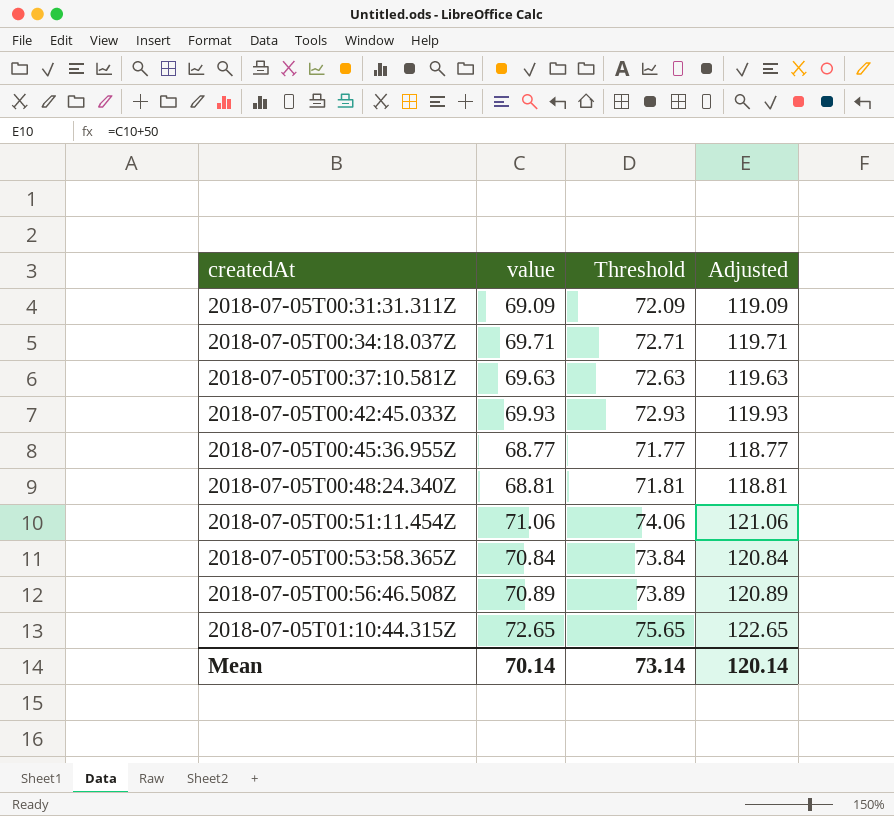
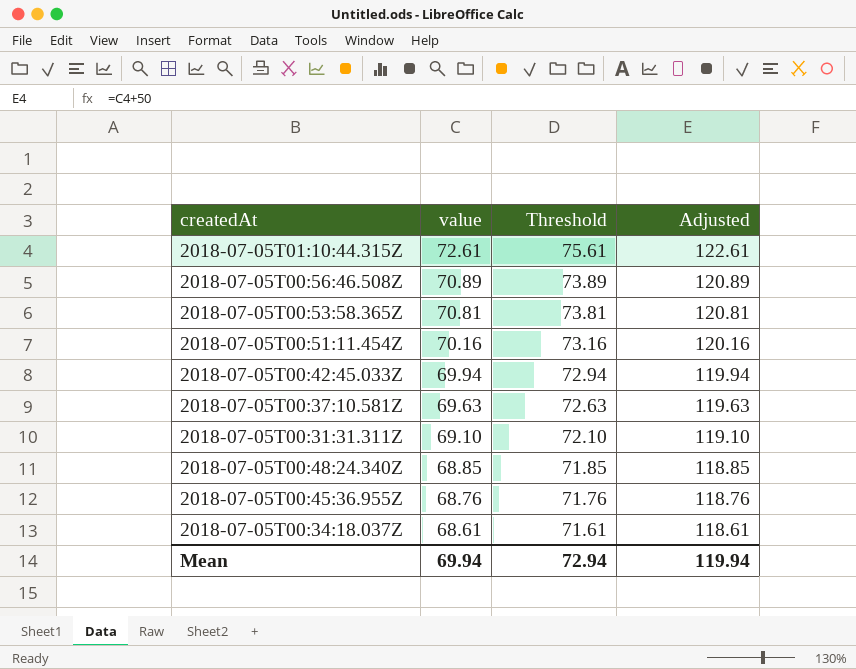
row order: createdAt ascending -> value descending
2018-07-05T01:10:44.315Z | value: 72.65 -> 72.61
2018-07-05T01:10:44.315Z | Threshold: 75.65 -> 75.61
2018-07-05T01:10:44.315Z | Adjusted: 122.65 -> 122.61
2018-07-05T00:53:58.365Z | value: 70.84 -> 70.81
2018-07-05T00:53:58.365Z | Threshold: 73.84 -> 73.81
2018-07-05T00:53:58.365Z | Adjusted: 120.84 -> 120.81
2018-07-05T00:51:11.454Z | value: 71.06 -> 70.16
2018-07-05T00:51:11.454Z | Threshold: 74.06 -> 73.16
2018-07-05T00:51:11.454Z | Adjusted: 121.06 -> 120.16
2018-07-05T00:42:45.033Z | value: 69.93 -> 69.94
2018-07-05T00:42:45.033Z | Threshold: 72.93 -> 72.94
2018-07-05T00:42:45.033Z | Adjusted: 119.93 -> 119.94
2018-07-05T00:31:31.311Z | value: 69.09 -> 69.10
2018-07-05T00:31:31.311Z | Threshold: 72.09 -> 72.10
2018-07-05T00:31:31.311Z | Adjusted: 119.09 -> 119.10
2018-07-05T00:48:24.340Z | value: 68.81 -> 68.85
2018-07-05T00:48:24.340Z | Threshold: 71.81 -> 71.85
2018-07-05T00:48:24.340Z | Adjusted: 118.81 -> 118.85
2018-07-05T00:45:36.955Z | value: 68.77 -> 68.76
2018-07-05T00:45:36.955Z | Threshold: 71.77 -> 71.76
2018-07-05T00:45:36.955Z | Adjusted: 118.77 -> 118.76
2018-07-05T00:34:18.037Z | value: 69.71 -> 68.61
2018-07-05T00:34:18.037Z | Threshold: 72.71 -> 71.61
2018-07-05T00:34:18.037Z | Adjusted: 119.71 -> 118.61
Mean | value: 70.14 -> 69.94
Mean | Threshold: 73.14 -> 72.94
Mean | Adjusted: 120.14 -> 119.94

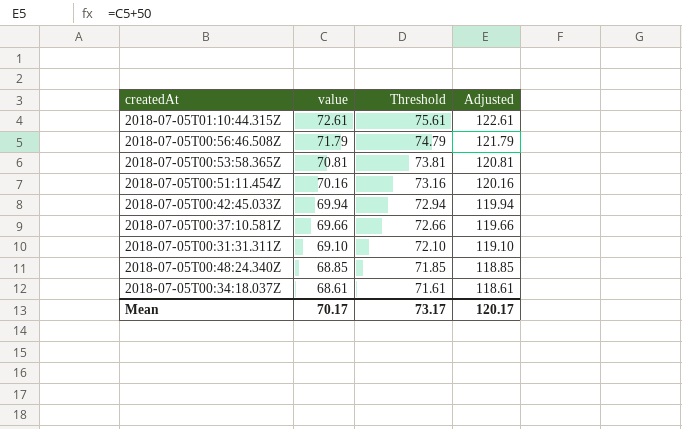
row 2018-07-05T00:45:36.955Z: 68.76 | 71.76 | 118.76 -> none
2018-07-05T00:56:46.508Z | value: 70.89 -> 71.79
2018-07-05T00:56:46.508Z | Threshold: 73.89 -> 74.79
2018-07-05T00:56:46.508Z | Adjusted: 120.89 -> 121.79
2018-07-05T00:37:10.581Z | value: 69.63 -> 69.66
2018-07-05T00:37:10.581Z | Threshold: 72.63 -> 72.66
2018-07-05T00:37:10.581Z | Adjusted: 119.63 -> 119.66
Mean | value: 69.94 -> 70.17
Mean | Threshold: 72.94 -> 73.17
Mean | Adjusted: 119.94 -> 120.17

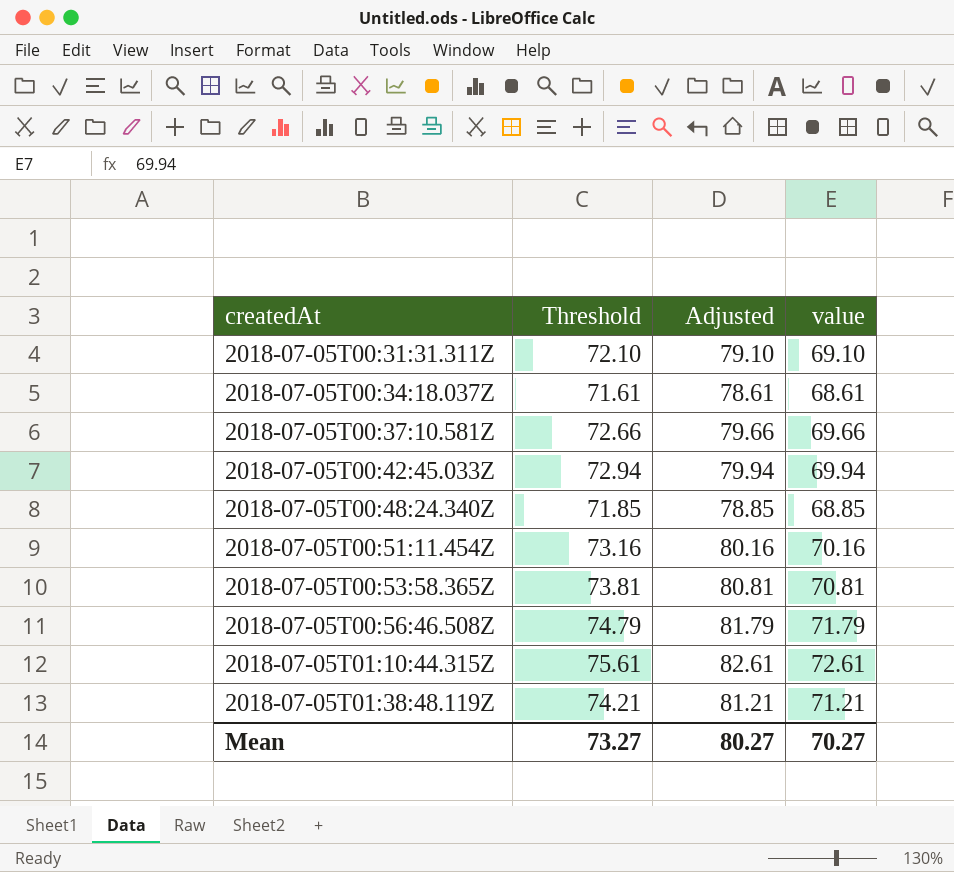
row order: value descending -> createdAt ascending
column Adjusted | formula: [value] + 50 -> [value] + 10
column value | position: 2 -> 4
row 2018-07-05T01:38:48.119Z: none -> 74.21 | 81.21 | 71.21
Mean | Threshold: 73.17 -> 73.27
Mean | Adjusted: 120.17 -> 80.27
Mean | value: 70.17 -> 70.27

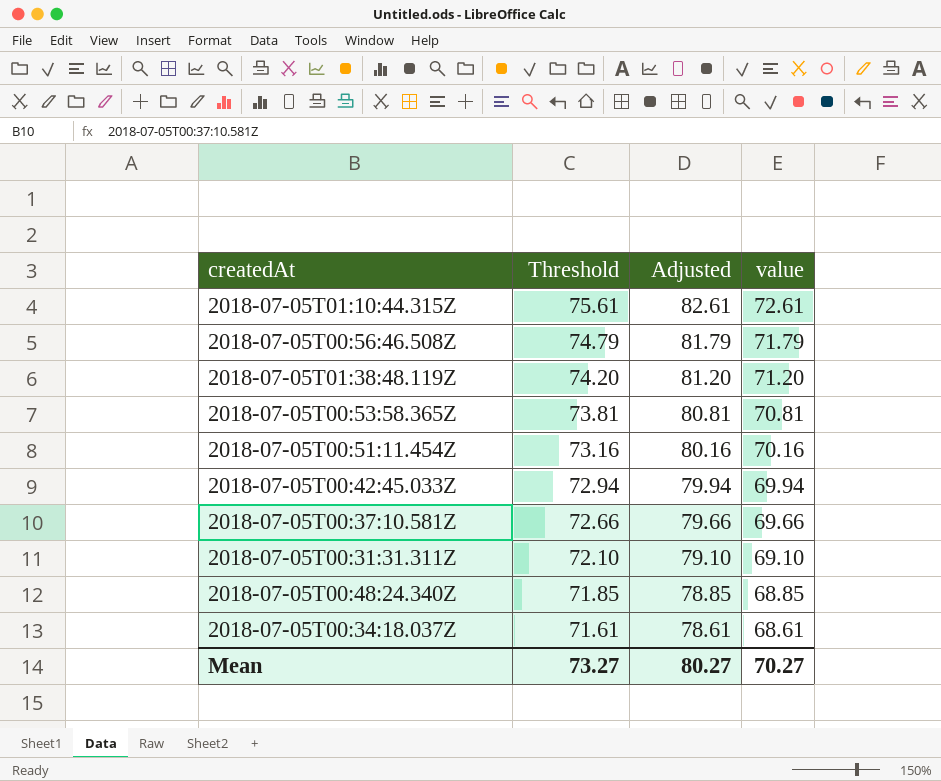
row order: createdAt ascending -> Threshold descending
2018-07-05T01:38:48.119Z | Threshold: 74.21 -> 74.20
2018-07-05T01:38:48.119Z | Adjusted: 81.21 -> 81.20
2018-07-05T01:38:48.119Z | value: 71.21 -> 71.20

